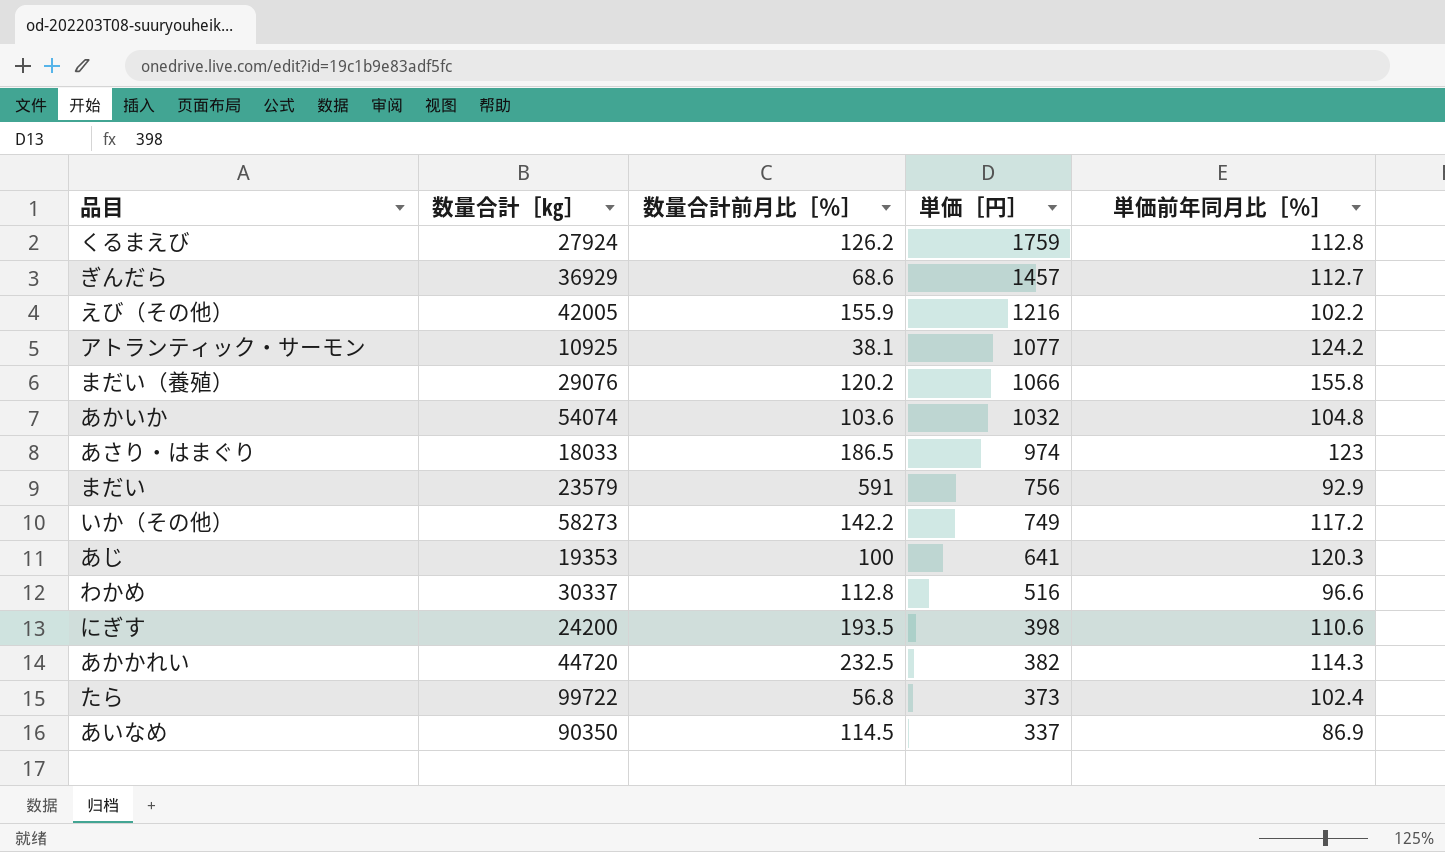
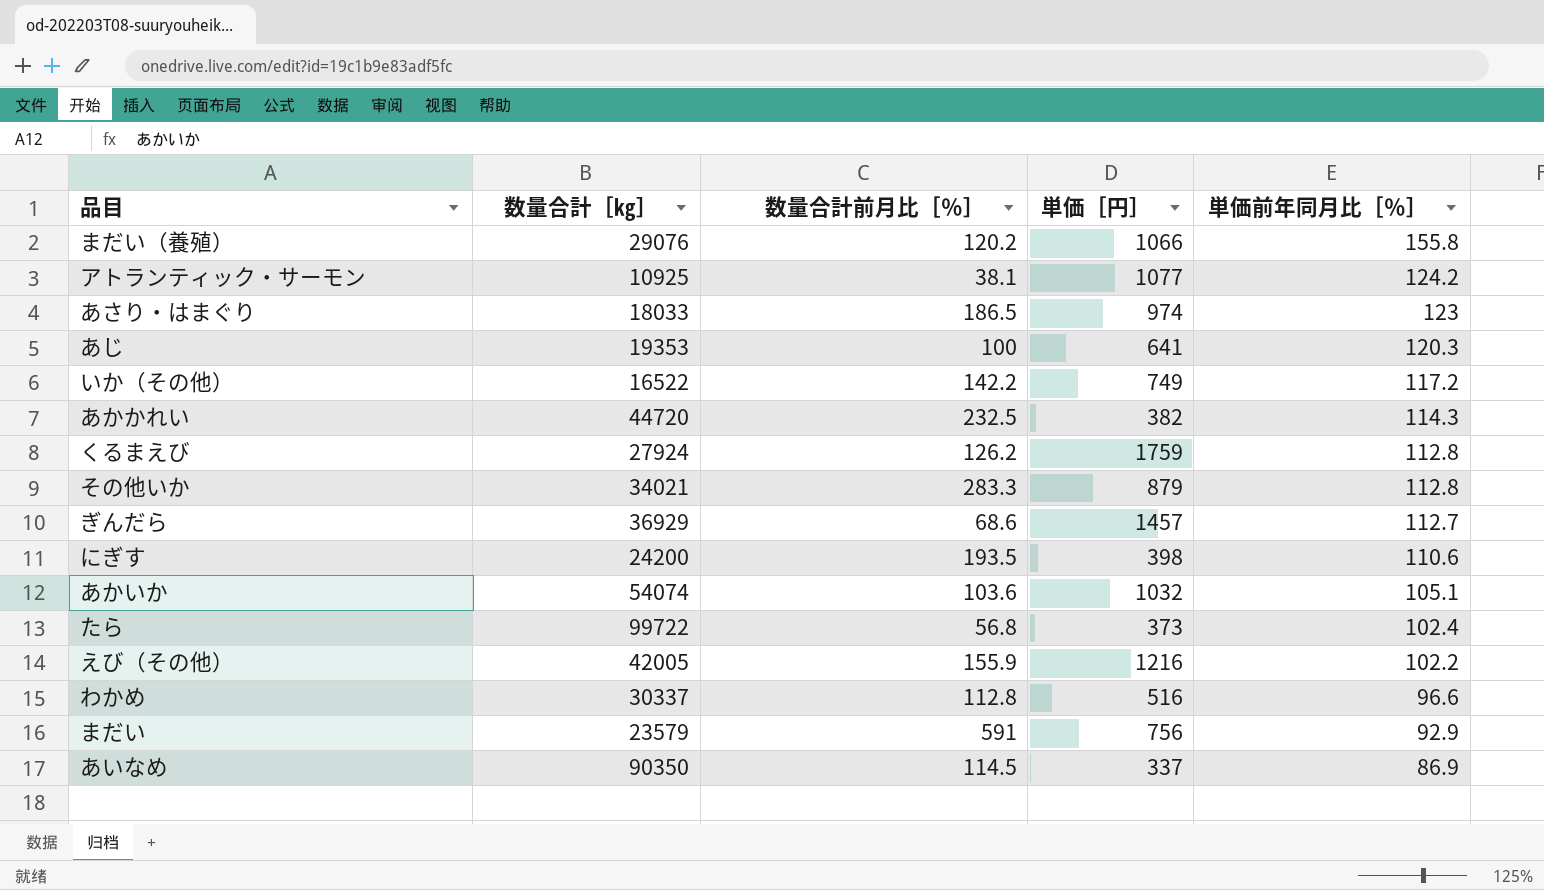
row order: 単価［円］ descending -> 単価前年同月比［％］ descending
いか（その他） | 数量合計［㎏］: 58273 -> 16522
row その他いか: none -> 34021 | 283.3 | 879 | 112.8
あかいか | 単価前年同月比［％］: 104.8 -> 105.1

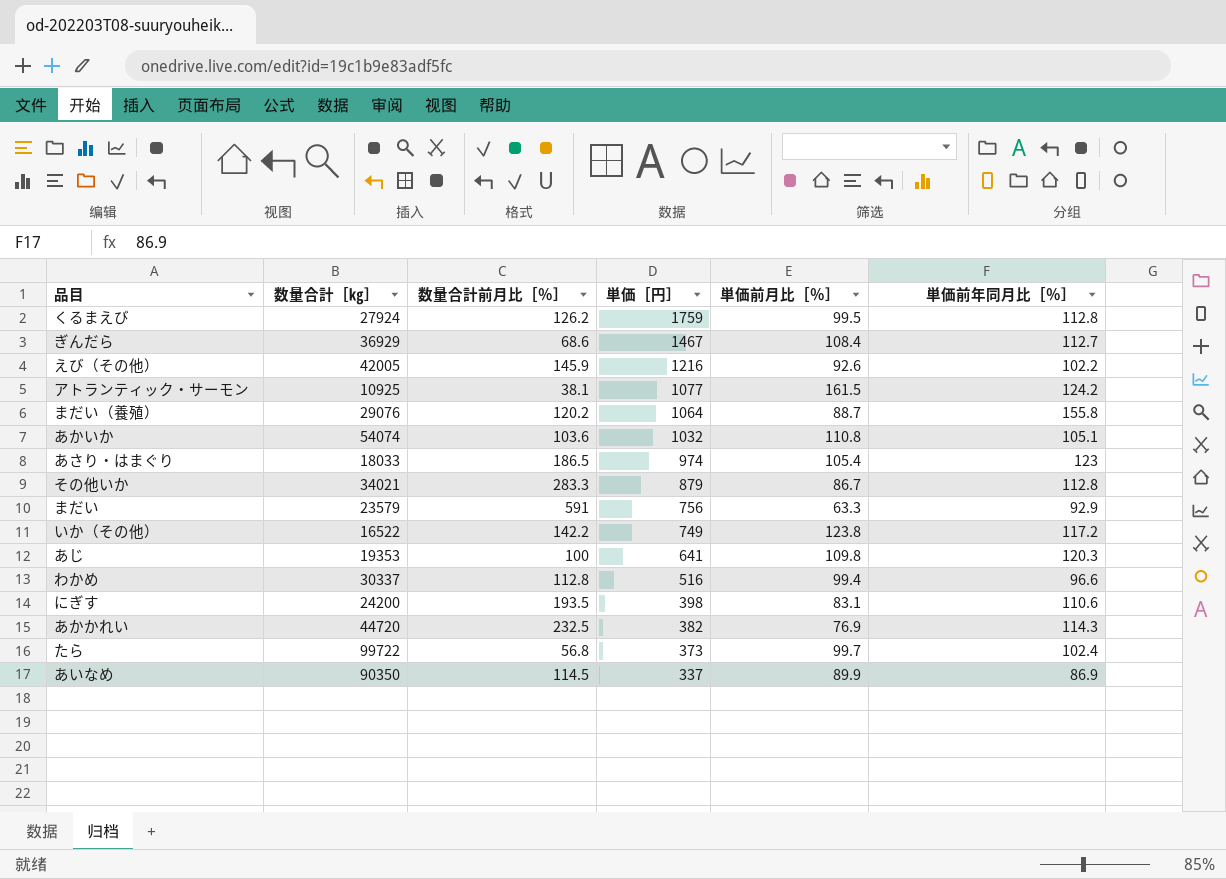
row order: 単価前年同月比［％］ descending -> 単価［円］ descending
column 単価前月比［％］ | position: none -> 5
ぎんだら | 単価［円］: 1457 -> 1467
えび（その他） | 数量合計前月比［％］: 155.9 -> 145.9
まだい（養殖） | 単価［円］: 1066 -> 1064

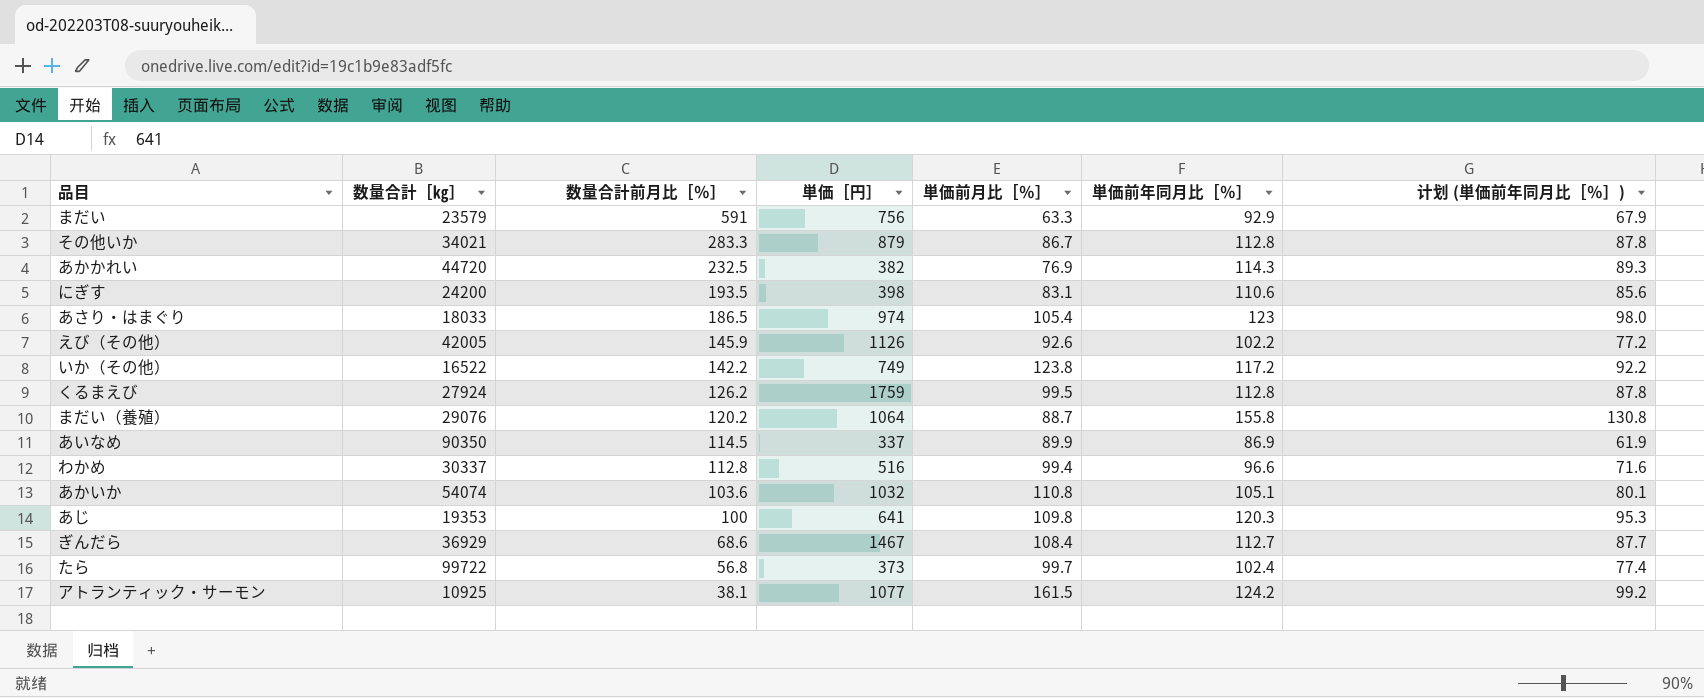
row order: 単価［円］ descending -> 数量合計前月比［％］ descending
column 计划 (単価前年同月比［％］) | formula: none -> [単価前年同月比［％］] - 25
えび（その他） | 単価［円］: 1216 -> 1126

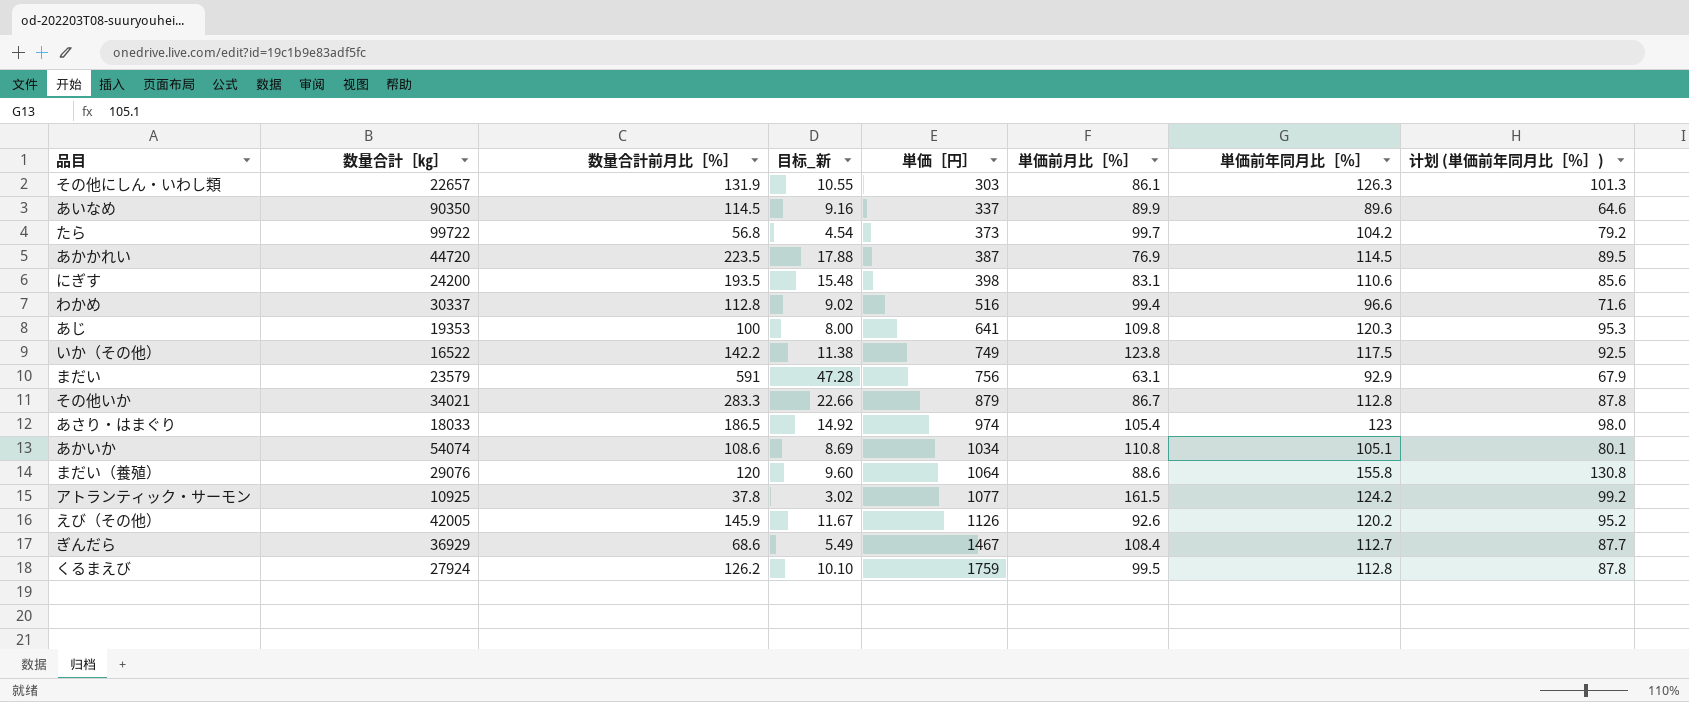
row order: 数量合計前月比［％］ descending -> 単価［円］ ascending
column 目标_新 | formula: none -> [数量合計前月比［％］] * 0.08
row その他にしん・いわし類: none -> 22657 | 131.9 | 10.55 | 303 | 86.1 | 126.3 | 101.3
あいなめ | 単価前年同月比［％］: 86.9 -> 89.6
あいなめ | 计划 (単価前年同月比［％］): 61.9 -> 64.6
たら | 単価前年同月比［％］: 102.4 -> 104.2
たら | 计划 (単価前年同月比［％］): 77.4 -> 79.2
あかかれい | 数量合計前月比［％］: 232.5 -> 223.5
あかかれい | 単価［円］: 382 -> 387
あかかれい | 単価前年同月比［％］: 114.3 -> 114.5
あかかれい | 计划 (単価前年同月比［％］): 89.3 -> 89.5
いか（その他） | 単価前年同月比［％］: 117.2 -> 117.5
いか（その他） | 计划 (単価前年同月比［％］): 92.2 -> 92.5
まだい | 単価前月比［％］: 63.3 -> 63.1
あかいか | 数量合計前月比［％］: 103.6 -> 108.6
あかいか | 単価［円］: 1032 -> 1034
まだい（養殖） | 数量合計前月比［％］: 120.2 -> 120
まだい（養殖） | 単価前月比［％］: 88.7 -> 88.6
アトランティック・サーモン | 数量合計前月比［％］: 38.1 -> 37.8
えび（その他） | 単価前年同月比［％］: 102.2 -> 120.2
えび（その他） | 计划 (単価前年同月比［％］): 77.2 -> 95.2

